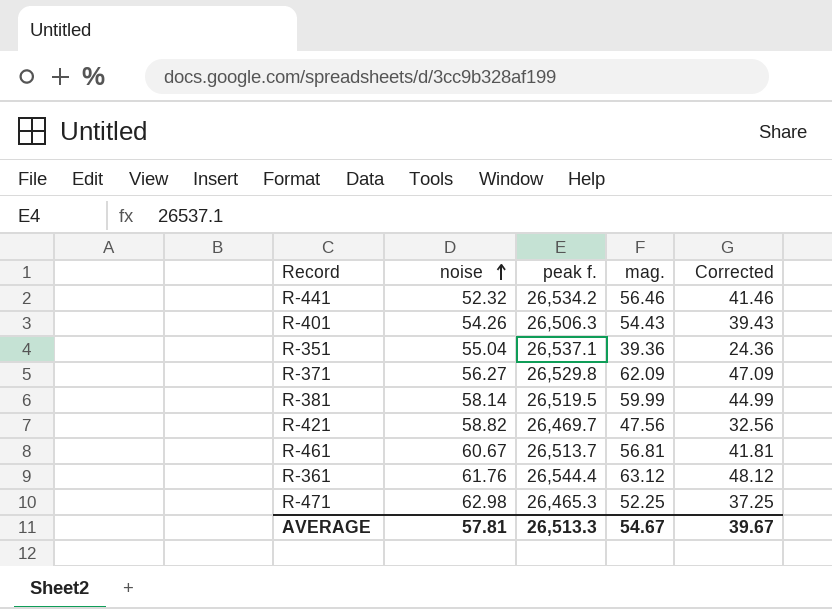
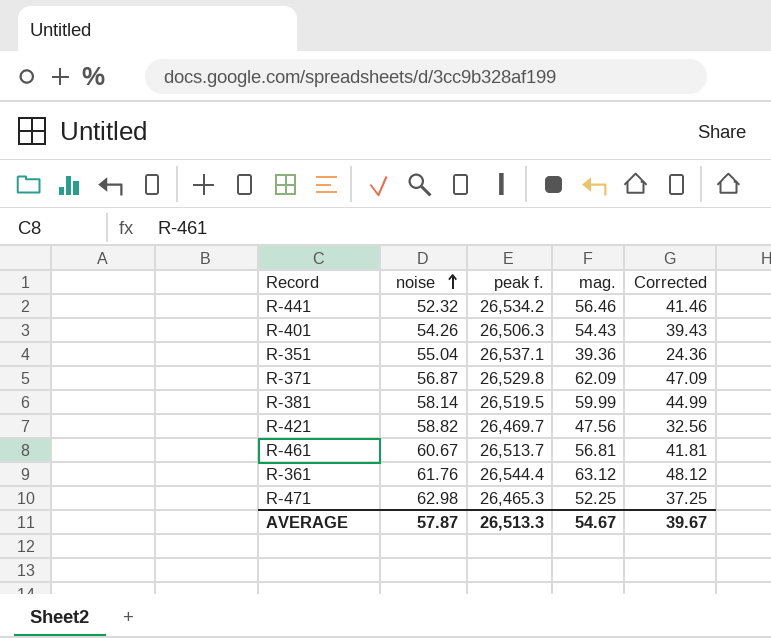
R-371 | noise: 56.27 -> 56.87
AVERAGE | noise: 57.81 -> 57.87

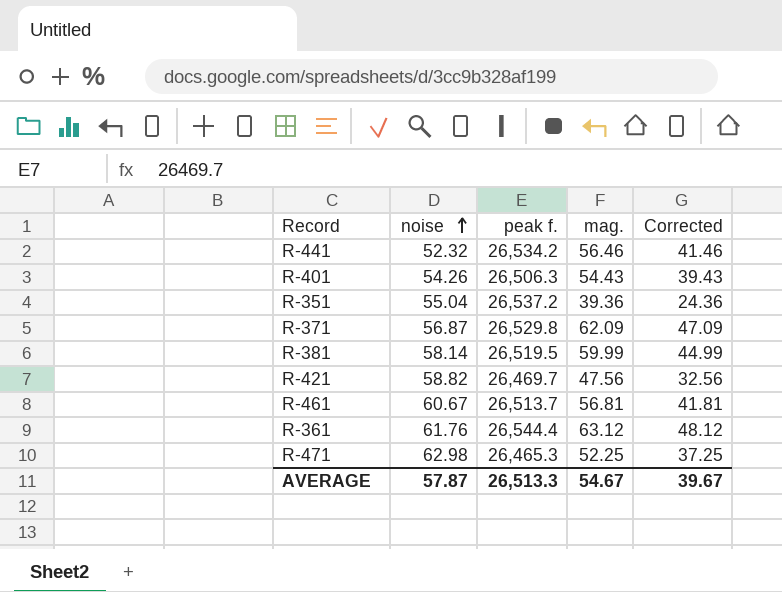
R-351 | peak f.: 26,537.1 -> 26,537.2

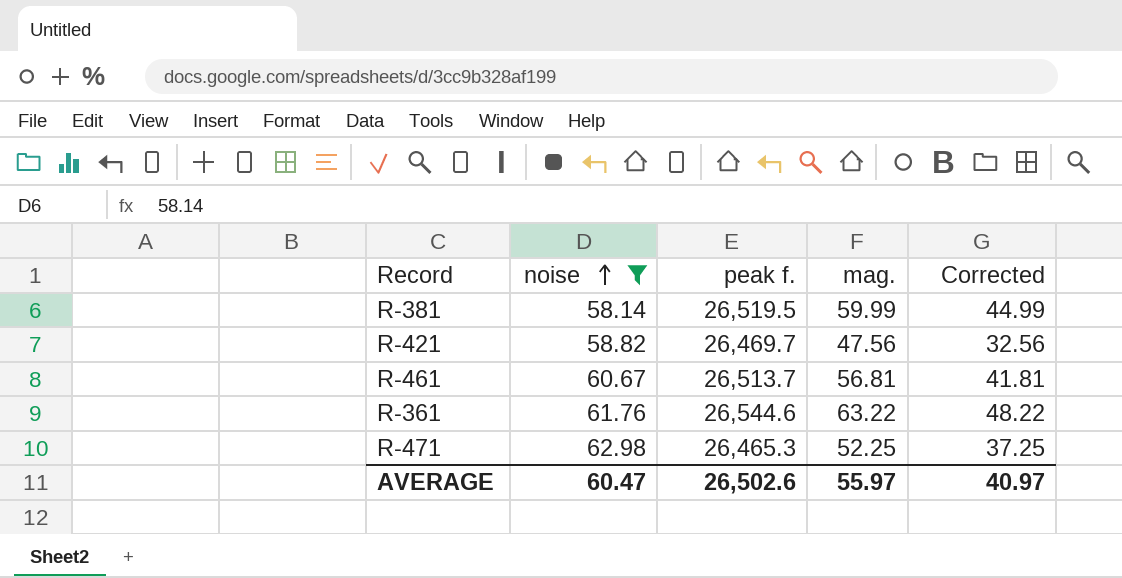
filter: none -> noise >= 58.14
R-361 | peak f.: 26,544.4 -> 26,544.6
R-361 | mag.: 63.12 -> 63.22
R-361 | Corrected: 48.12 -> 48.22
AVERAGE | noise: 57.87 -> 60.47
AVERAGE | peak f.: 26,513.3 -> 26,502.6
AVERAGE | mag.: 54.67 -> 55.97
AVERAGE | Corrected: 39.67 -> 40.97

